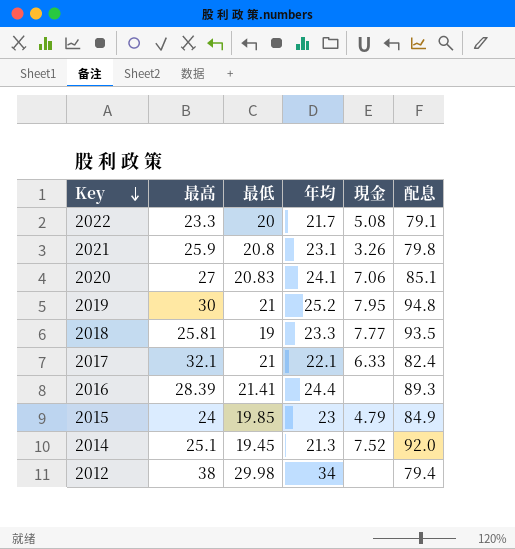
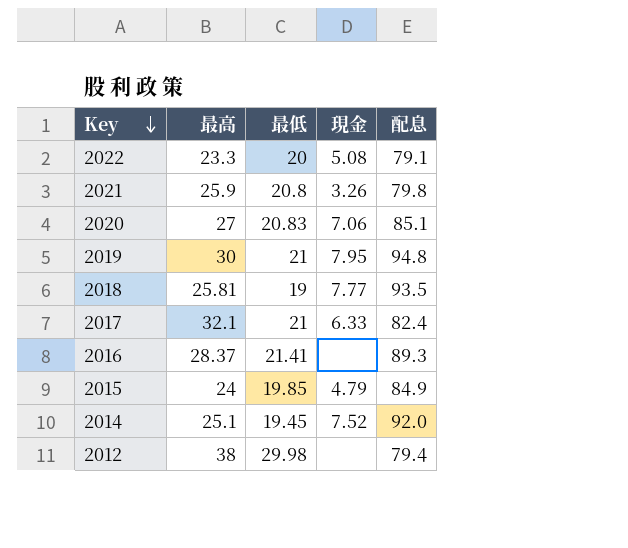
column 年均 | position: 4 -> none
2016 | 最高: 28.39 -> 28.37

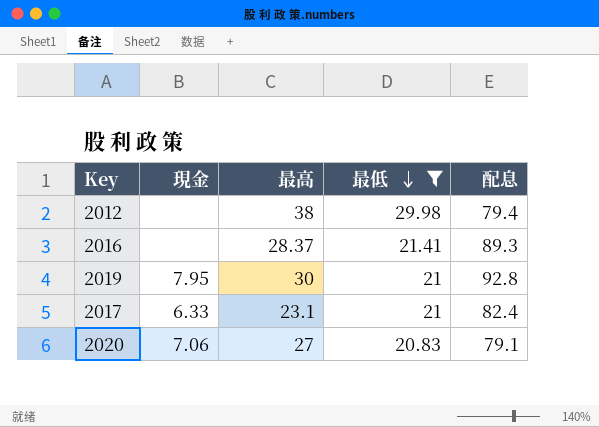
filter: none -> 最低 >= 20.83
row order: Key descending -> 最低 descending
column 現金 | position: 4 -> 2
2019 | 配息: 94.8 -> 92.8
2017 | 最高: 32.1 -> 23.1
2020 | 配息: 85.1 -> 79.1

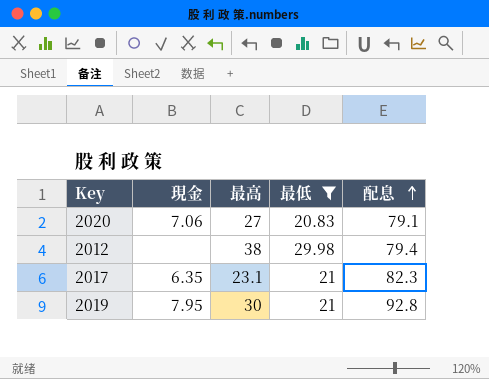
row order: 最低 descending -> 配息 ascending
row 2016: none | 28.37 | 21.41 | 89.3 -> none
2017 | 現金: 6.33 -> 6.35
2017 | 配息: 82.4 -> 82.3

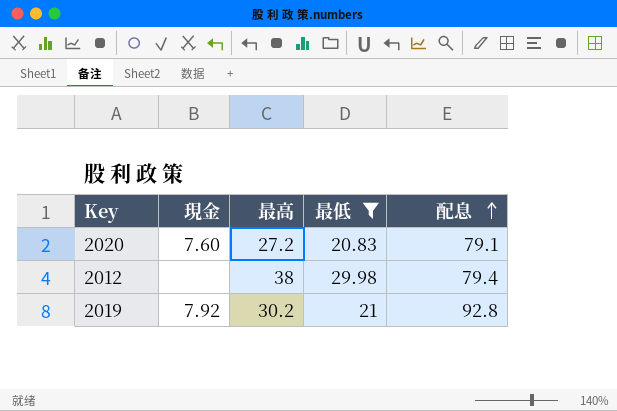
row 2017: 6.35 | 23.1 | 21 | 82.3 -> none
2020 | 現金: 7.06 -> 7.60
2020 | 最高: 27 -> 27.2
2019 | 現金: 7.95 -> 7.92
2019 | 最高: 30 -> 30.2

